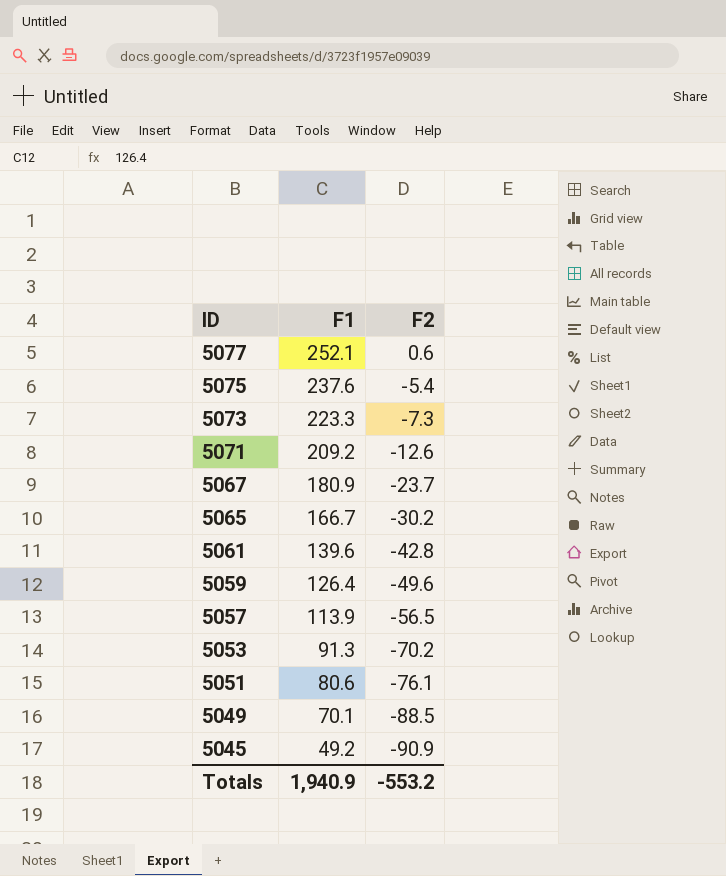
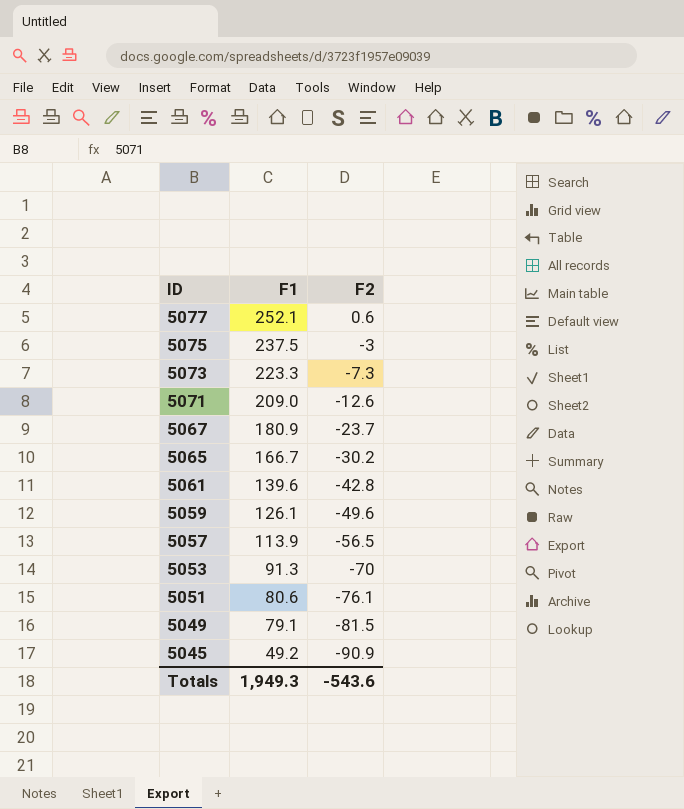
5075 | F1: 237.6 -> 237.5
5075 | F2: -5.4 -> -3
5071 | F1: 209.2 -> 209.0
5059 | F1: 126.4 -> 126.1
5053 | F2: -70.2 -> -70
5049 | F1: 70.1 -> 79.1
5049 | F2: -88.5 -> -81.5
Totals | F1: 1,940.9 -> 1,949.3
Totals | F2: -553.2 -> -543.6

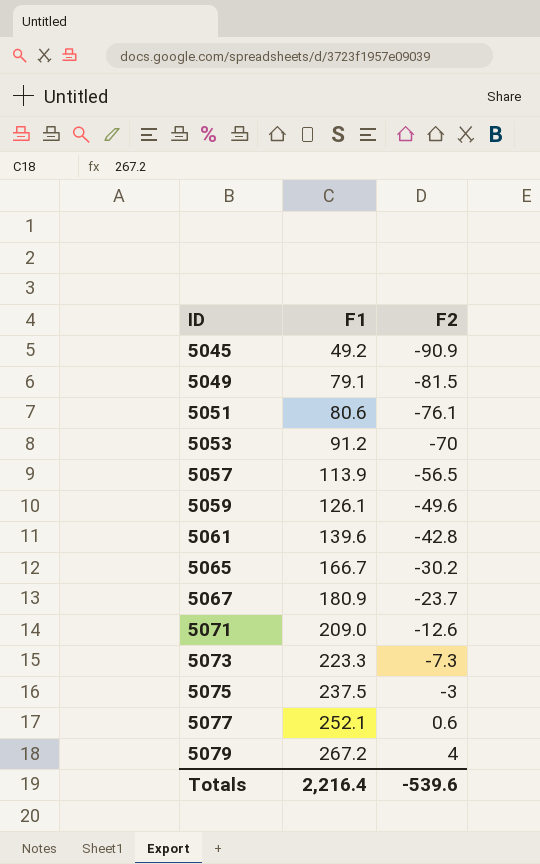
row order: ID descending -> ID ascending
5053 | F1: 91.3 -> 91.2
row 5079: none -> 267.2 | 4
Totals | F1: 1,949.3 -> 2,216.4
Totals | F2: -543.6 -> -539.6

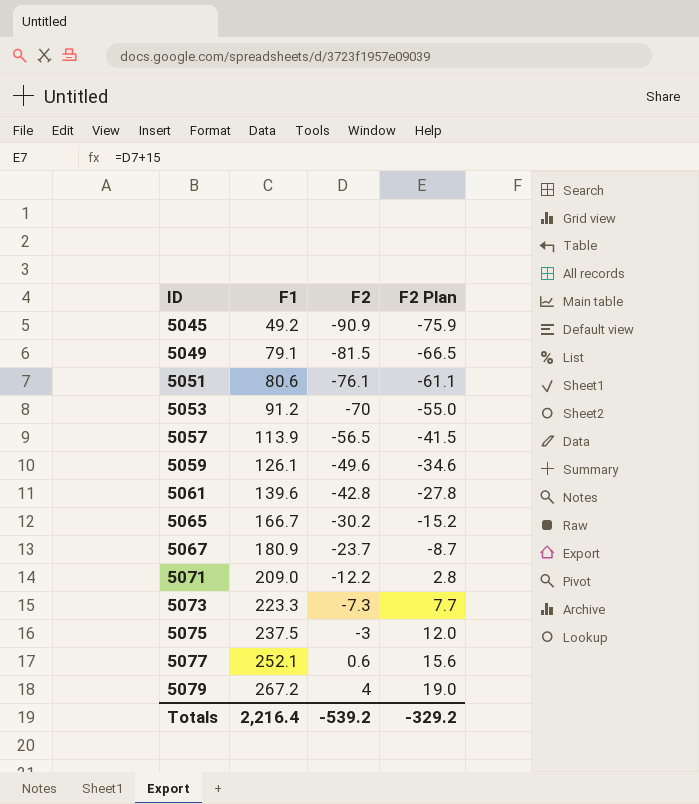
column F2 Plan | formula: none -> [F2] + 15
5071 | F2: -12.6 -> -12.2
Totals | F2: -539.6 -> -539.2

